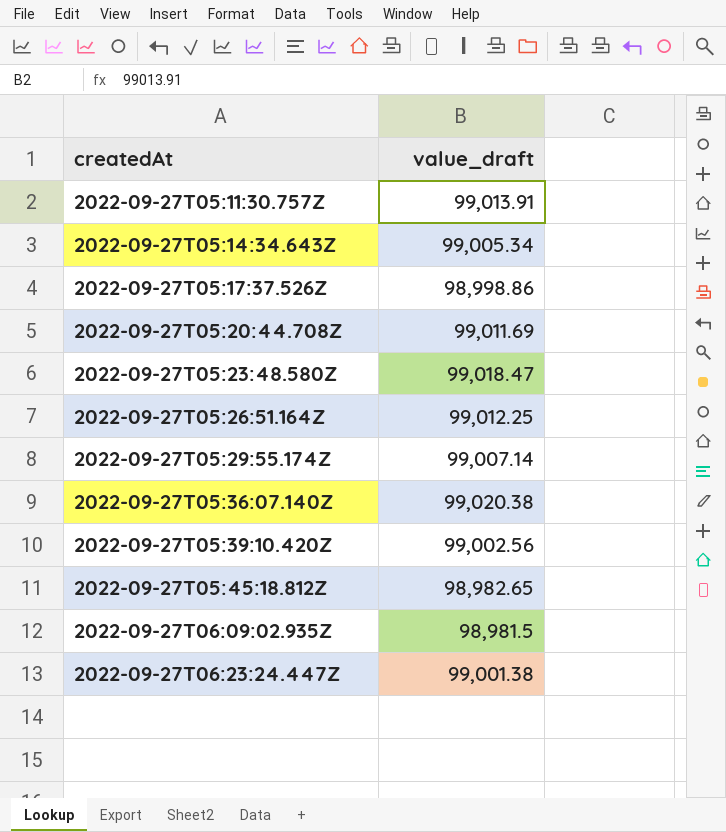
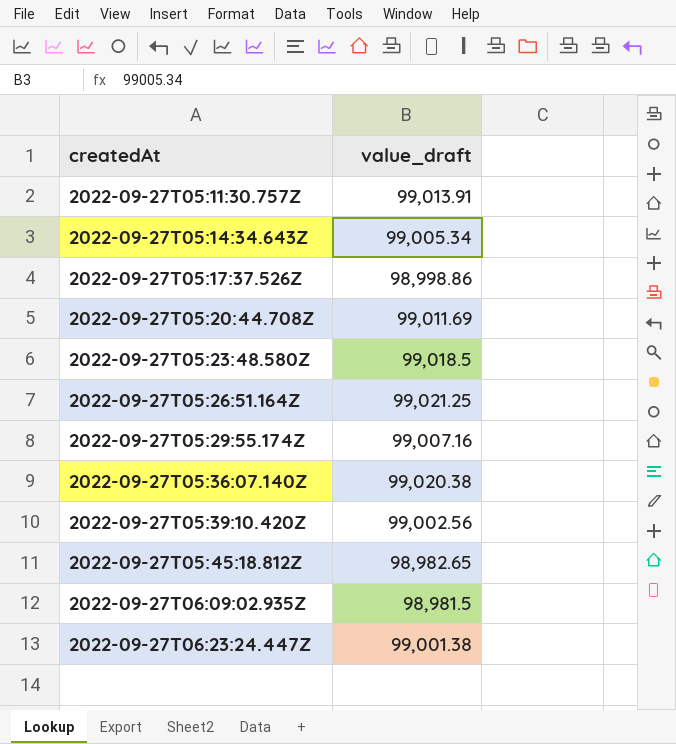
2022-09-27T05:23:48.580Z | value_draft: 99,018.47 -> 99,018.5
2022-09-27T05:26:51.164Z | value_draft: 99,012.25 -> 99,021.25
2022-09-27T05:29:55.174Z | value_draft: 99,007.14 -> 99,007.16

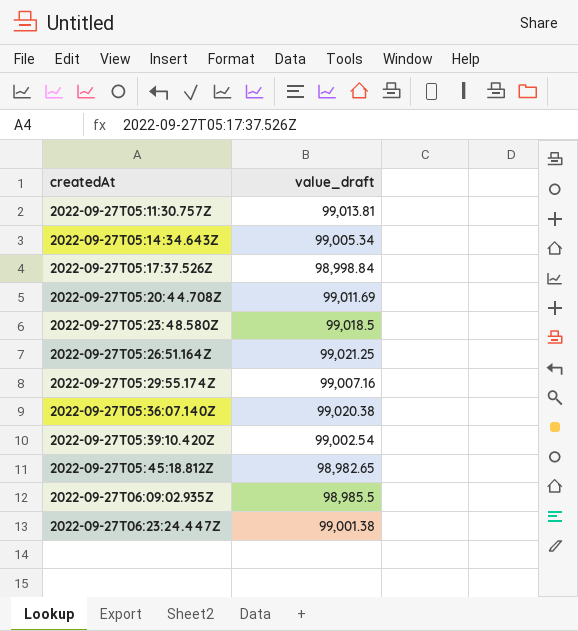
2022-09-27T05:11:30.757Z | value_draft: 99,013.91 -> 99,013.81
2022-09-27T05:17:37.526Z | value_draft: 98,998.86 -> 98,998.84
2022-09-27T05:39:10.420Z | value_draft: 99,002.56 -> 99,002.54
2022-09-27T06:09:02.935Z | value_draft: 98,981.5 -> 98,985.5

